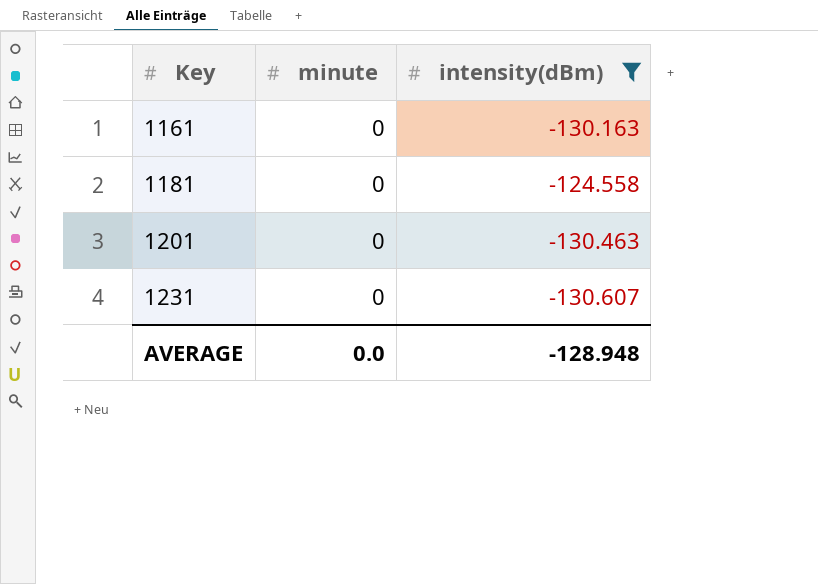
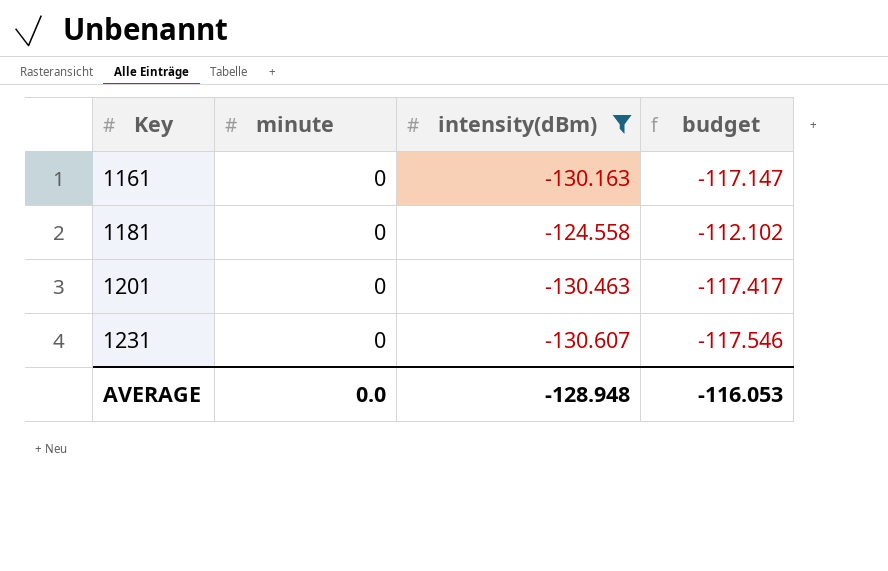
column budget | formula: none -> [intensity(dBm)] * 0.9

